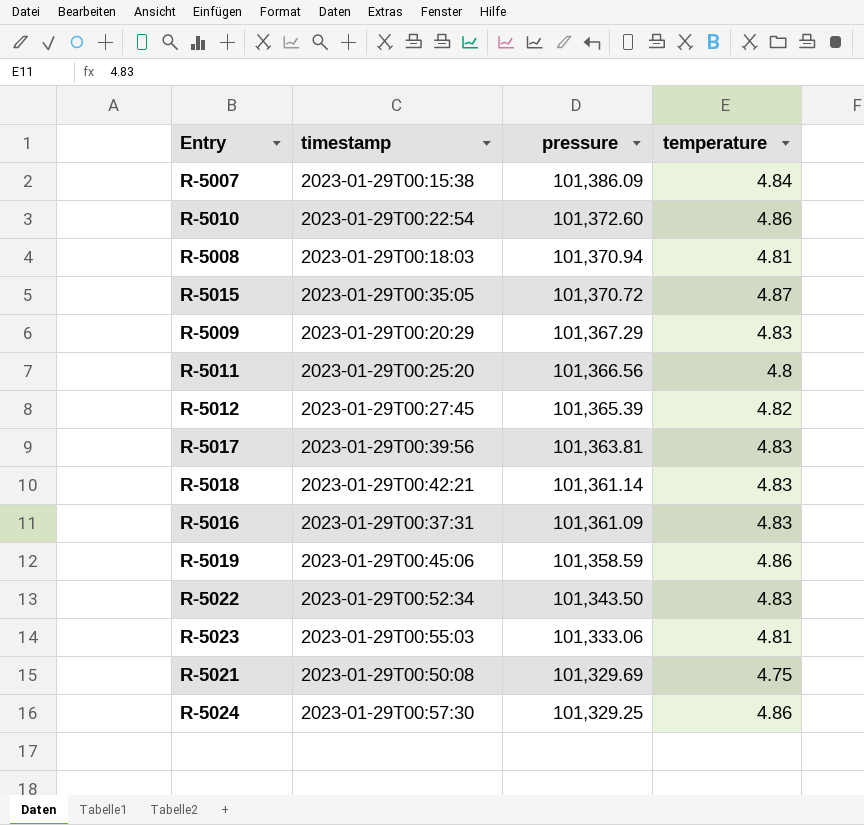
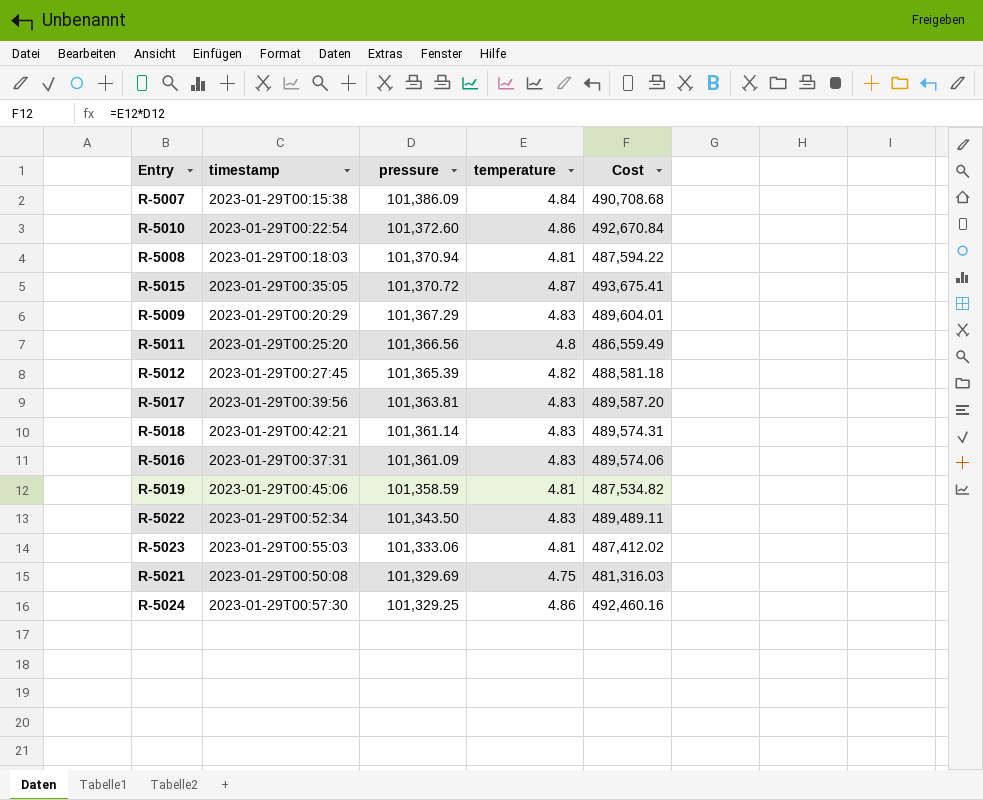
column Cost | formula: none -> [pressure] * [temperature]
R-5019 | temperature: 4.86 -> 4.81

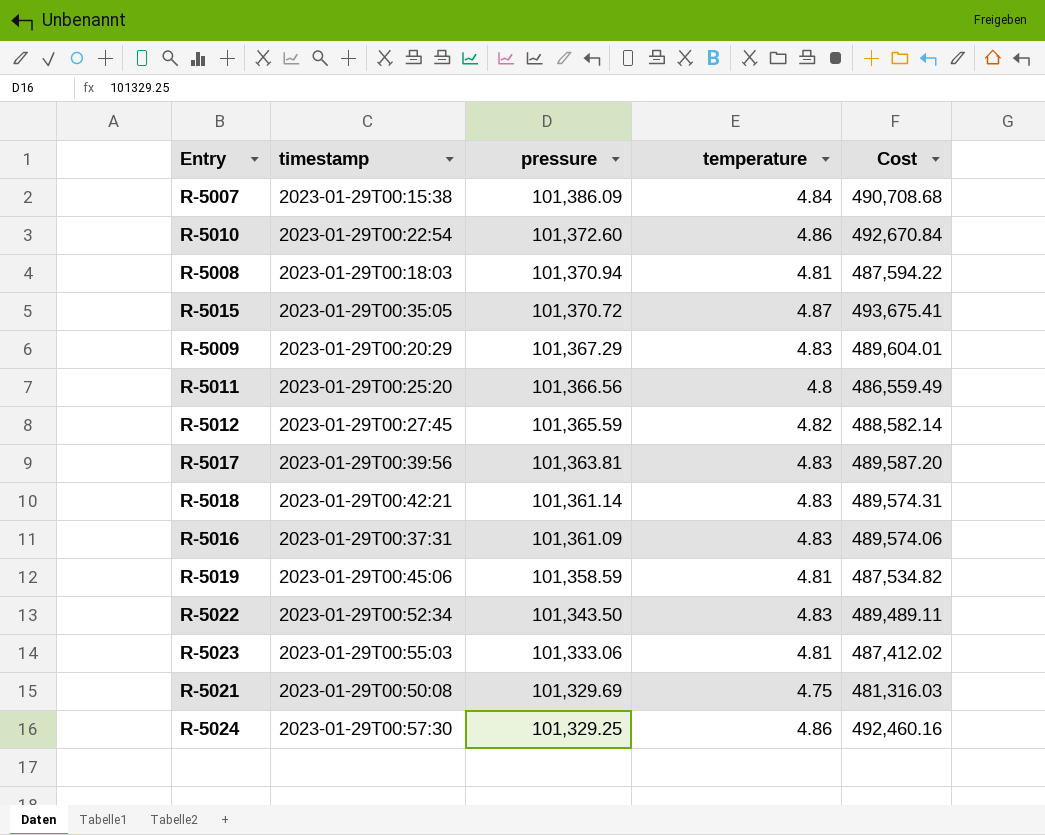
R-5012 | pressure: 101,365.39 -> 101,365.59
R-5012 | Cost: 488,581.18 -> 488,582.14

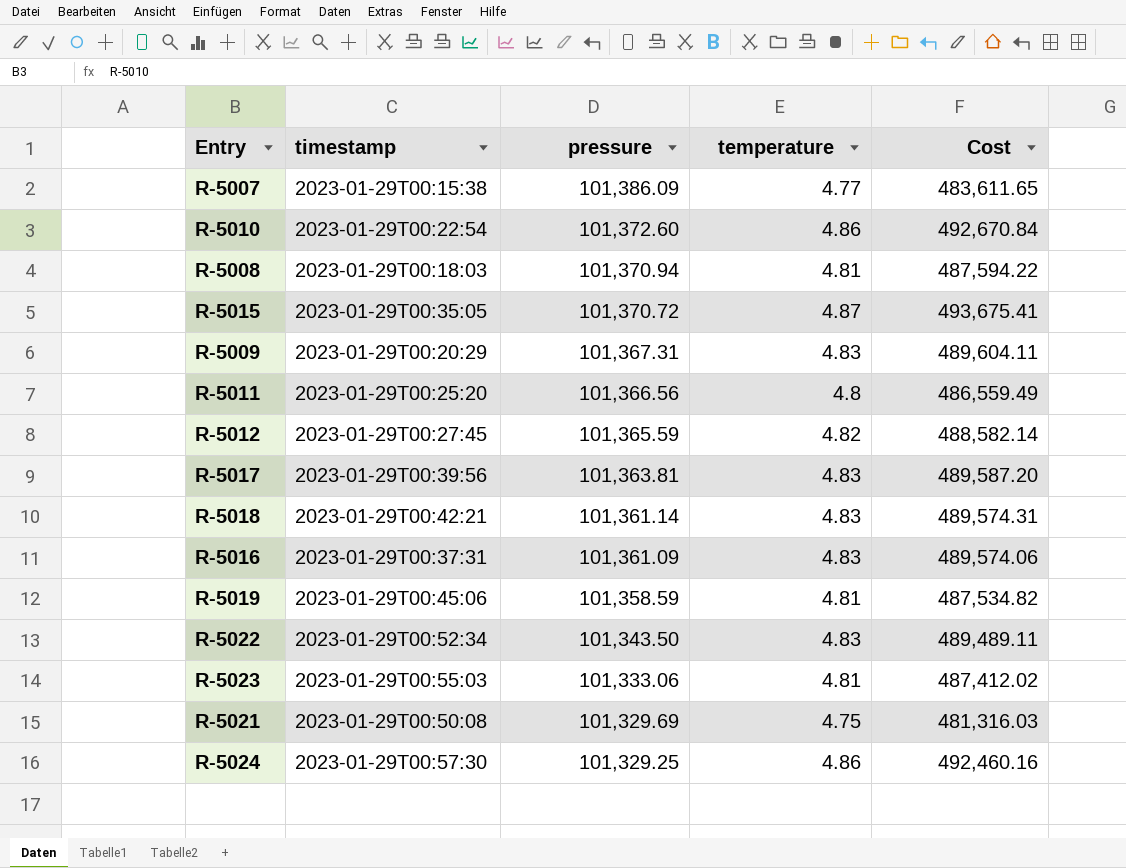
R-5007 | temperature: 4.84 -> 4.77
R-5007 | Cost: 490,708.68 -> 483,611.65
R-5009 | pressure: 101,367.29 -> 101,367.31
R-5009 | Cost: 489,604.01 -> 489,604.11

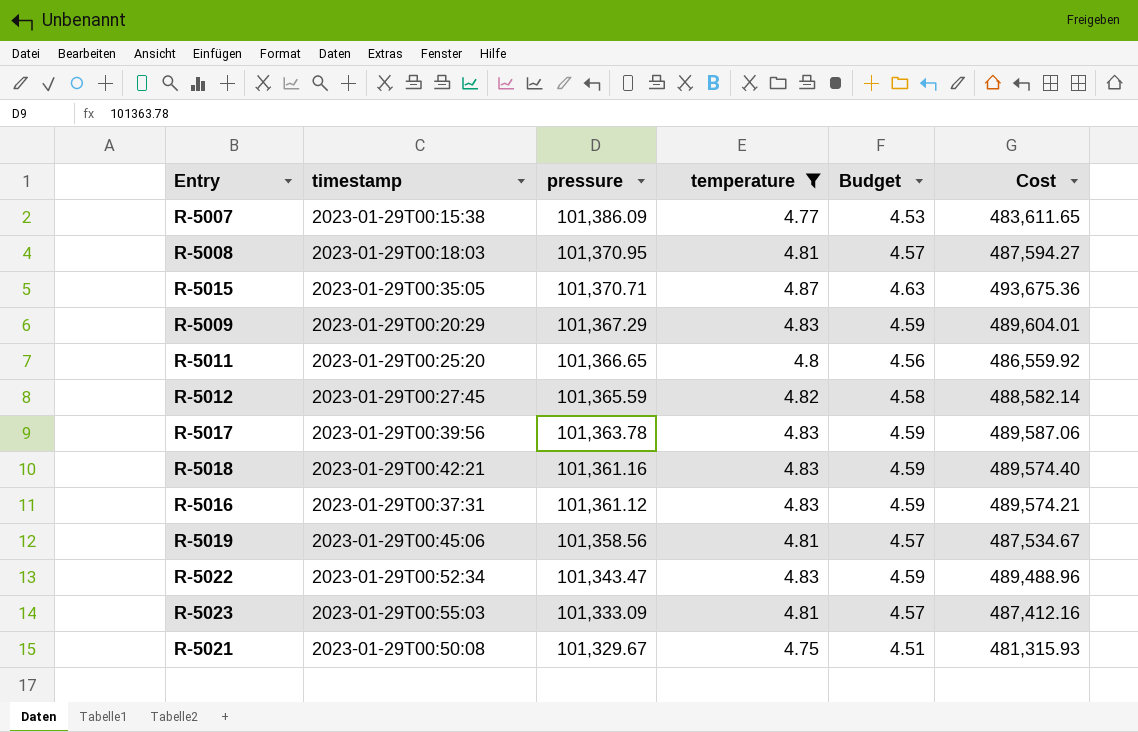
filter: none -> temperature != 4.86
column Budget | formula: none -> [temperature] * 0.95
R-5008 | pressure: 101,370.94 -> 101,370.95
R-5008 | Cost: 487,594.22 -> 487,594.27
R-5015 | pressure: 101,370.72 -> 101,370.71
R-5015 | Cost: 493,675.41 -> 493,675.36
R-5009 | pressure: 101,367.31 -> 101,367.29
R-5009 | Cost: 489,604.11 -> 489,604.01
R-5011 | pressure: 101,366.56 -> 101,366.65
R-5011 | Cost: 486,559.49 -> 486,559.92
R-5017 | pressure: 101,363.81 -> 101,363.78
R-5017 | Cost: 489,587.20 -> 489,587.06
R-5018 | pressure: 101,361.14 -> 101,361.16
R-5018 | Cost: 489,574.31 -> 489,574.40
R-5016 | pressure: 101,361.09 -> 101,361.12
R-5016 | Cost: 489,574.06 -> 489,574.21
R-5019 | pressure: 101,358.59 -> 101,358.56
R-5019 | Cost: 487,534.82 -> 487,534.67
R-5022 | pressure: 101,343.50 -> 101,343.47
R-5022 | Cost: 489,489.11 -> 489,488.96
R-5023 | pressure: 101,333.06 -> 101,333.09
R-5023 | Cost: 487,412.02 -> 487,412.16
R-5021 | pressure: 101,329.69 -> 101,329.67
R-5021 | Cost: 481,316.03 -> 481,315.93

